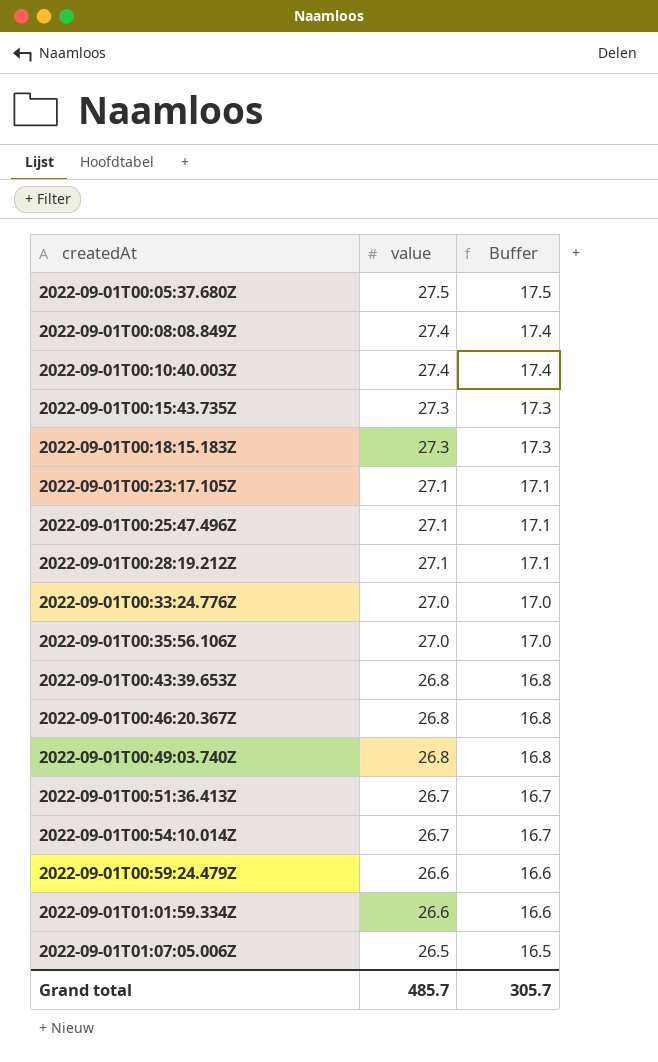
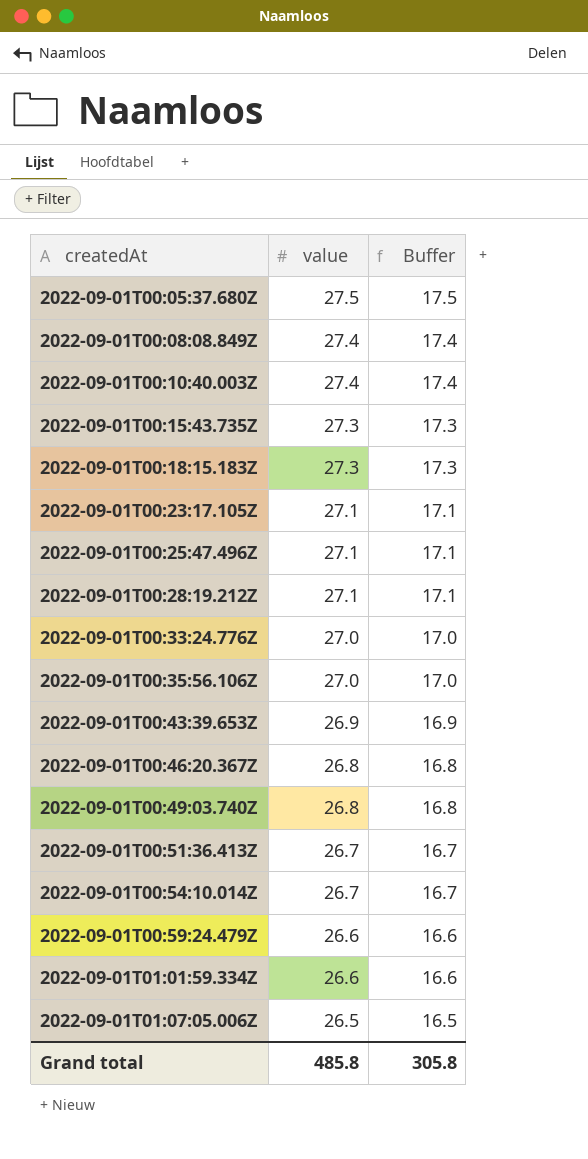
2022-09-01T00:43:39.653Z | value: 26.8 -> 26.9
2022-09-01T00:43:39.653Z | Buffer: 16.8 -> 16.9
Grand total | value: 485.7 -> 485.8
Grand total | Buffer: 305.7 -> 305.8

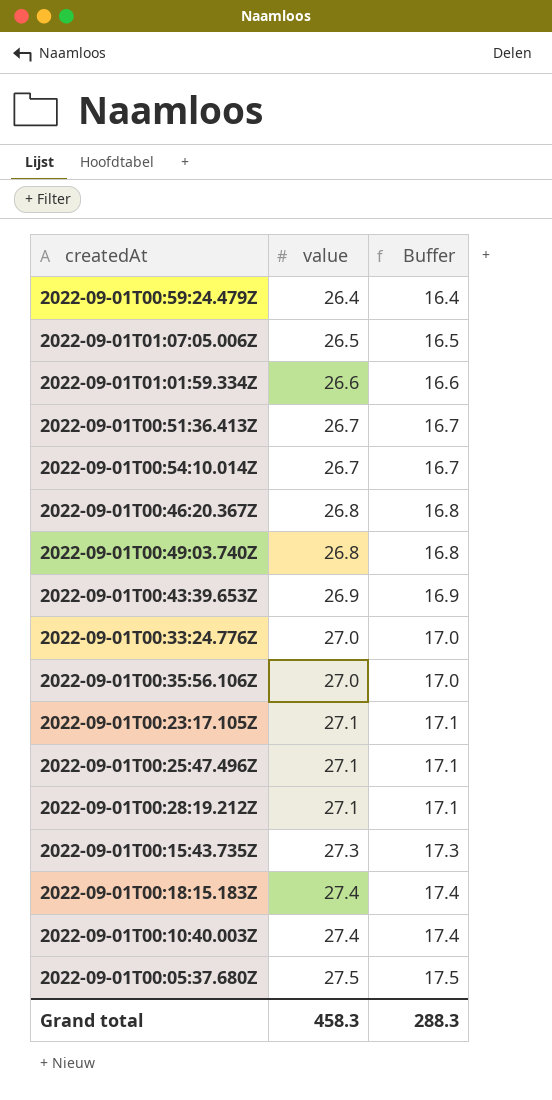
row order: createdAt ascending -> value ascending
row 2022-09-01T00:08:08.849Z: 27.4 | 17.4 -> none
2022-09-01T00:59:24.479Z | value: 26.6 -> 26.4
2022-09-01T00:59:24.479Z | Buffer: 16.6 -> 16.4
2022-09-01T00:18:15.183Z | value: 27.3 -> 27.4
2022-09-01T00:18:15.183Z | Buffer: 17.3 -> 17.4
Grand total | value: 485.8 -> 458.3
Grand total | Buffer: 305.8 -> 288.3

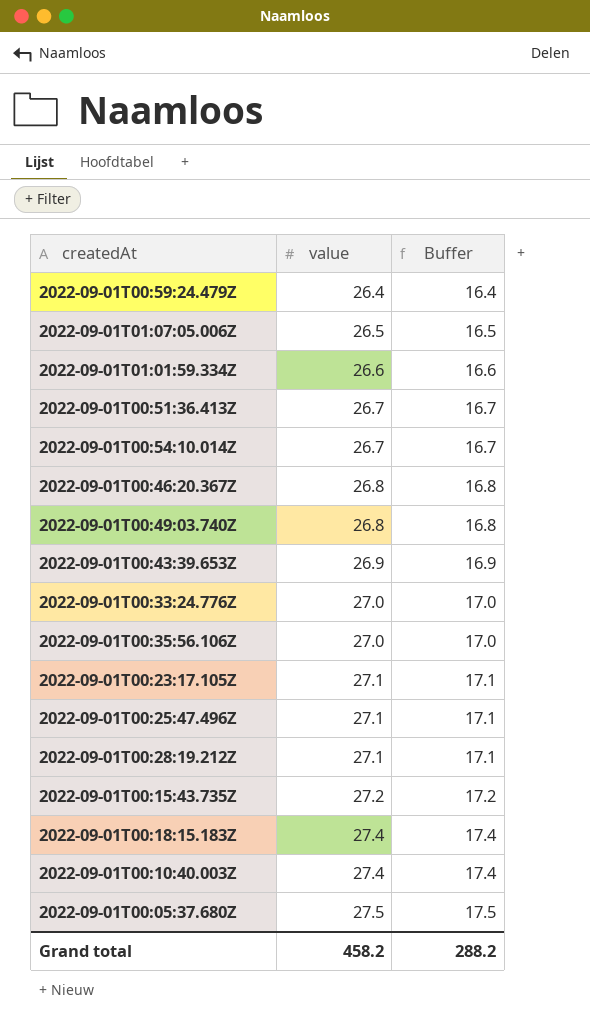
2022-09-01T00:15:43.735Z | value: 27.3 -> 27.2
2022-09-01T00:15:43.735Z | Buffer: 17.3 -> 17.2
Grand total | value: 458.3 -> 458.2
Grand total | Buffer: 288.3 -> 288.2

